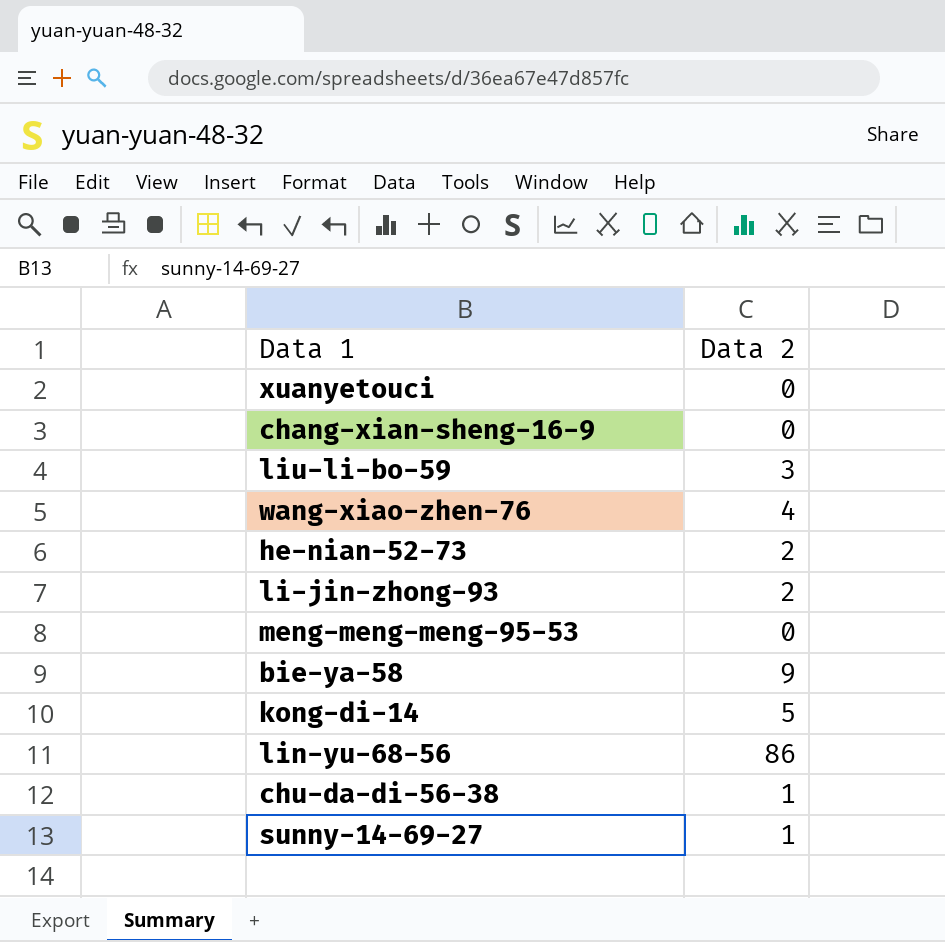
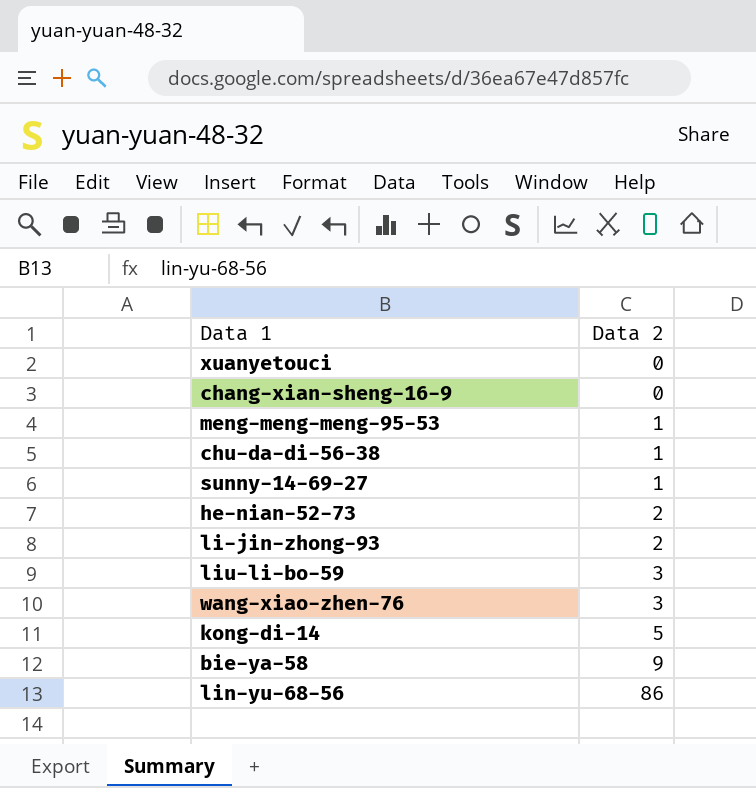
row order: none -> Data 2 ascending
meng-meng-meng-95-53 | Data 2: 0 -> 1
wang-xiao-zhen-76 | Data 2: 4 -> 3

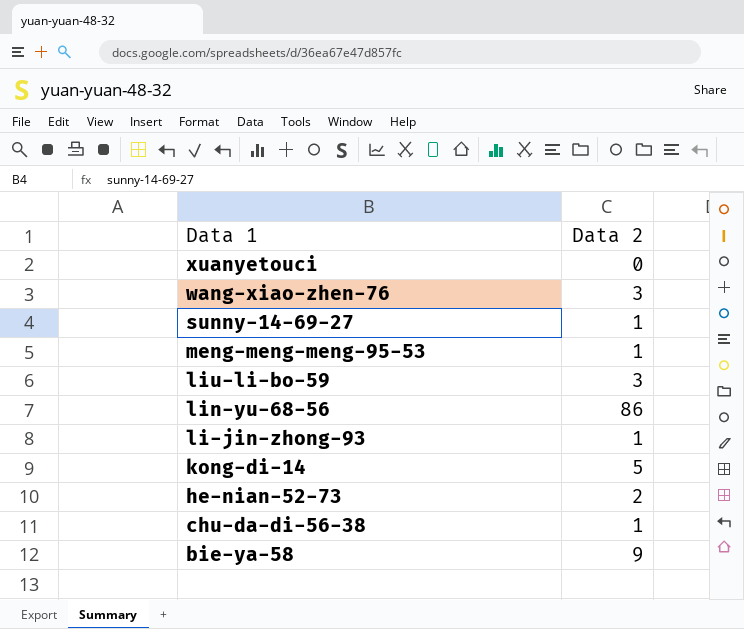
row order: Data 2 ascending -> Data 1 descending
row chang-xian-sheng-16-9: 0 -> none
li-jin-zhong-93 | Data 2: 2 -> 1

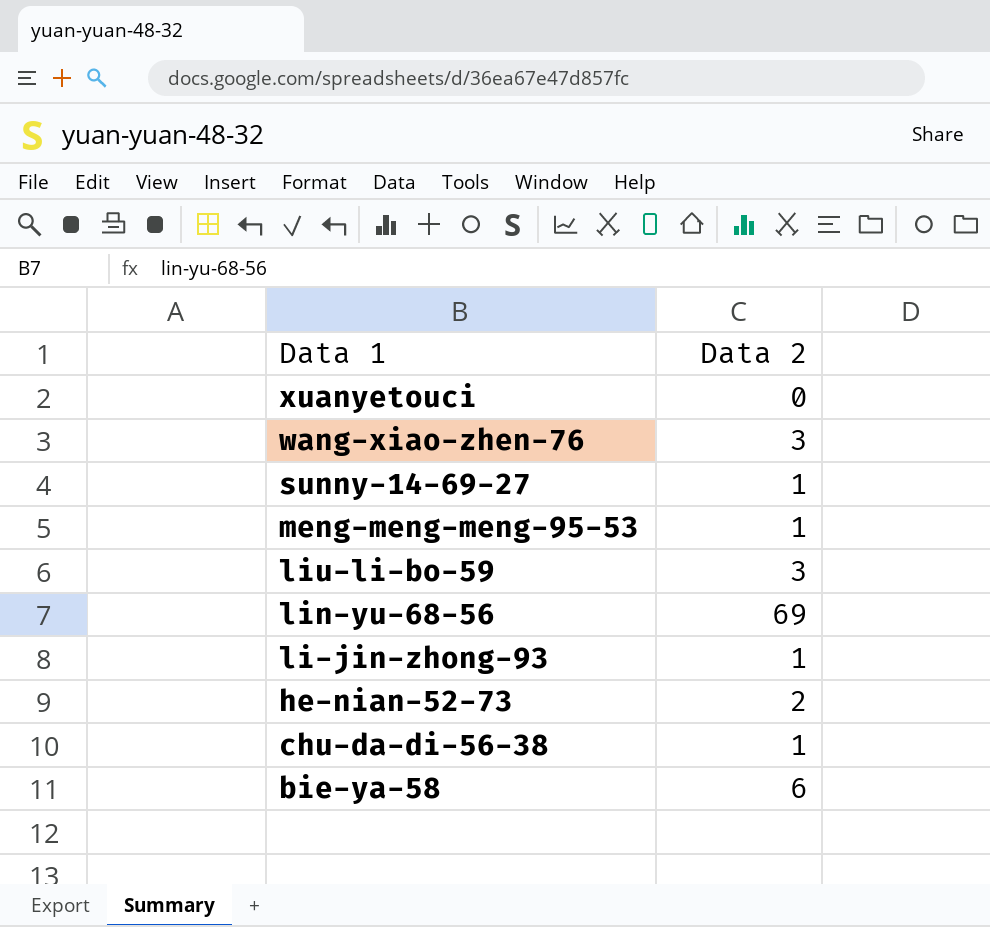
row kong-di-14: 5 -> none
lin-yu-68-56 | Data 2: 86 -> 69
bie-ya-58 | Data 2: 9 -> 6

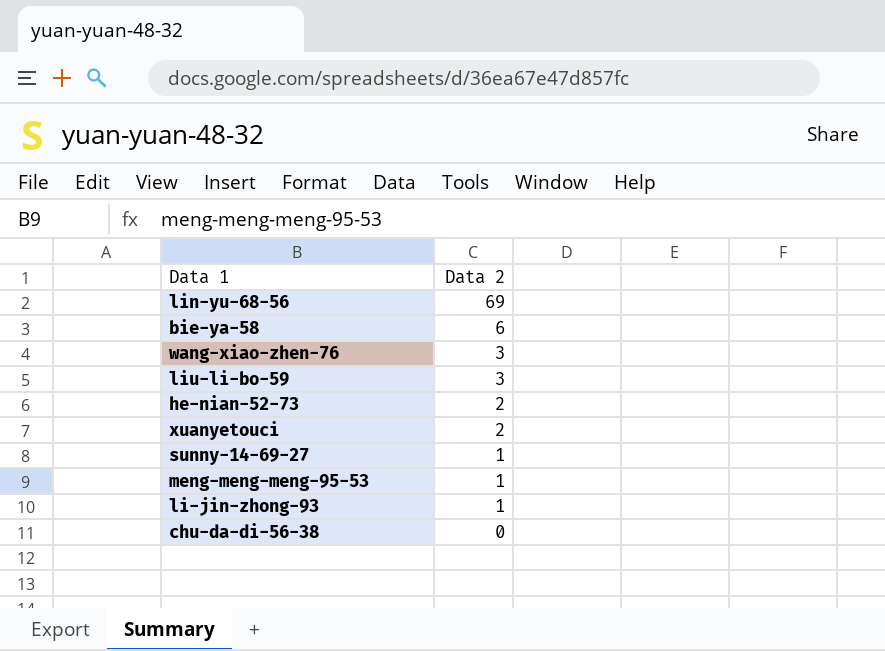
row order: Data 1 descending -> Data 2 descending
xuanyetouci | Data 2: 0 -> 2
chu-da-di-56-38 | Data 2: 1 -> 0

